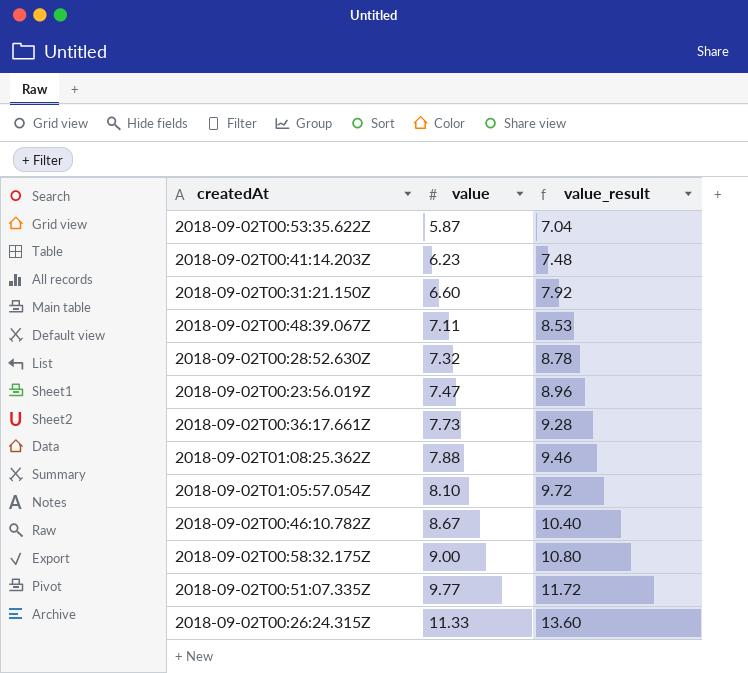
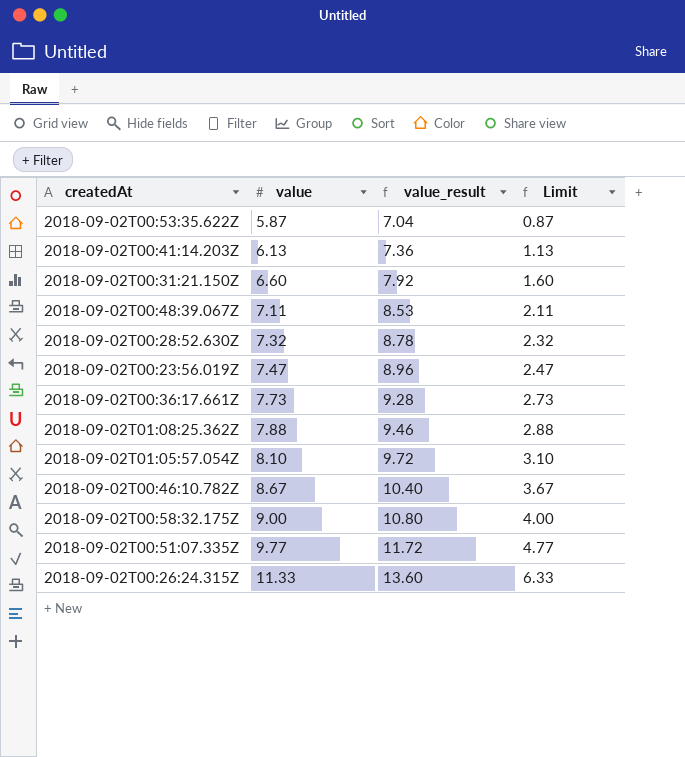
column Limit | formula: none -> [value] - 5
2018-09-02T00:41:14.203Z | value: 6.23 -> 6.13
2018-09-02T00:41:14.203Z | value_result: 7.48 -> 7.36

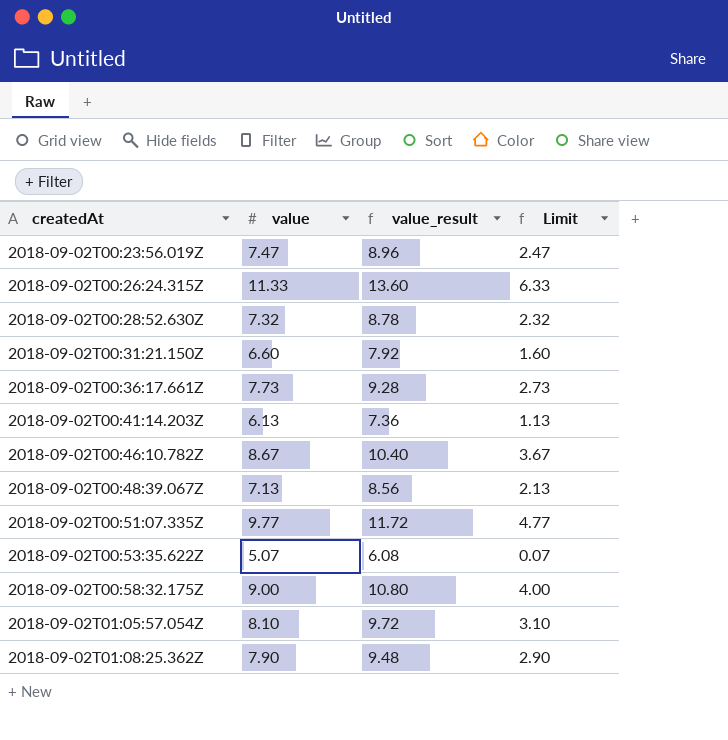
row order: value ascending -> createdAt ascending
2018-09-02T00:48:39.067Z | value: 7.11 -> 7.13
2018-09-02T00:48:39.067Z | value_result: 8.53 -> 8.56
2018-09-02T00:48:39.067Z | Limit: 2.11 -> 2.13
2018-09-02T00:53:35.622Z | value: 5.87 -> 5.07
2018-09-02T00:53:35.622Z | value_result: 7.04 -> 6.08
2018-09-02T00:53:35.622Z | Limit: 0.87 -> 0.07
2018-09-02T01:08:25.362Z | value: 7.88 -> 7.90
2018-09-02T01:08:25.362Z | value_result: 9.46 -> 9.48
2018-09-02T01:08:25.362Z | Limit: 2.88 -> 2.90

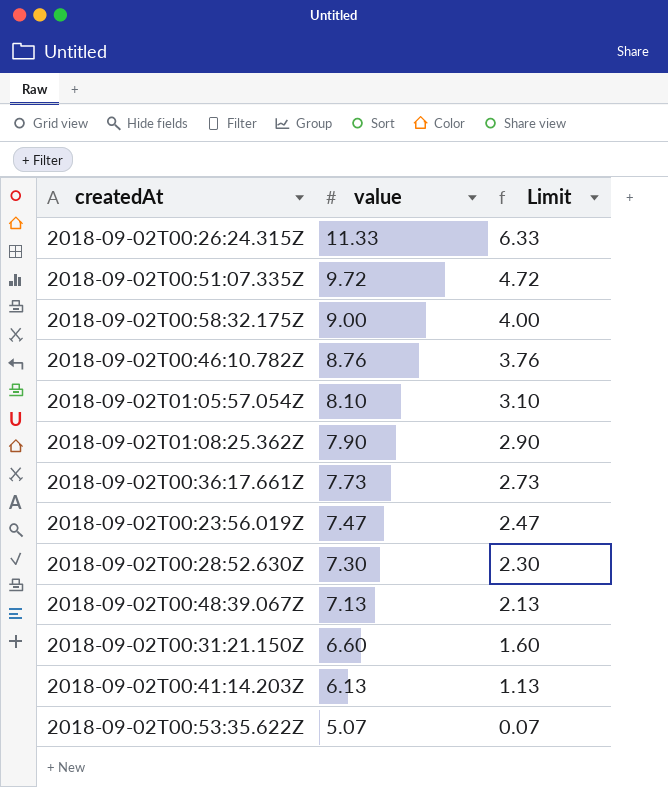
row order: createdAt ascending -> value descending
column value_result | formula: [value] * 1.2 -> none
2018-09-02T00:51:07.335Z | value: 9.77 -> 9.72
2018-09-02T00:51:07.335Z | Limit: 4.77 -> 4.72
2018-09-02T00:46:10.782Z | value: 8.67 -> 8.76
2018-09-02T00:46:10.782Z | Limit: 3.67 -> 3.76
2018-09-02T00:28:52.630Z | value: 7.32 -> 7.30
2018-09-02T00:28:52.630Z | Limit: 2.32 -> 2.30

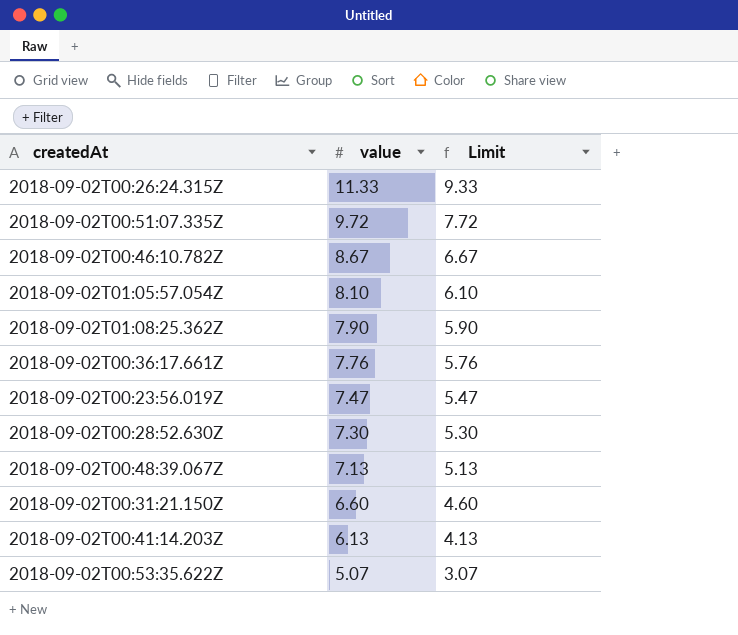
column Limit | formula: [value] - 5 -> [value] - 2
row 2018-09-02T00:58:32.175Z: 9.00 | 4.00 -> none
2018-09-02T00:46:10.782Z | value: 8.76 -> 8.67
2018-09-02T00:36:17.661Z | value: 7.73 -> 7.76

